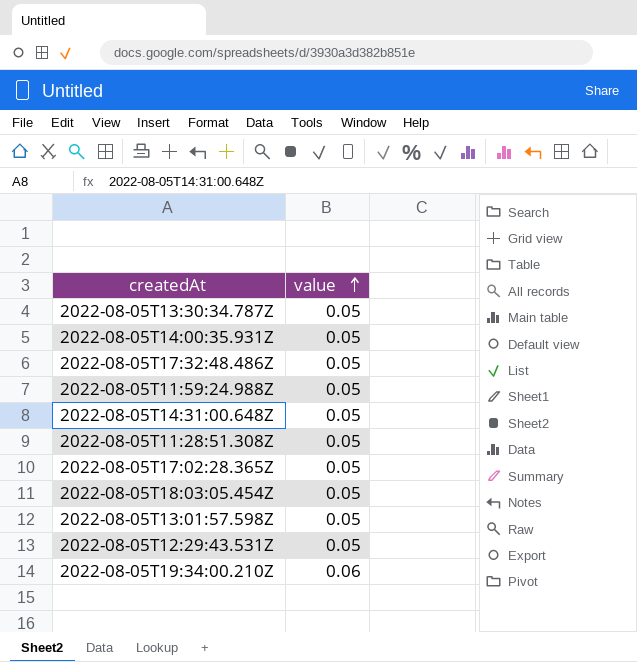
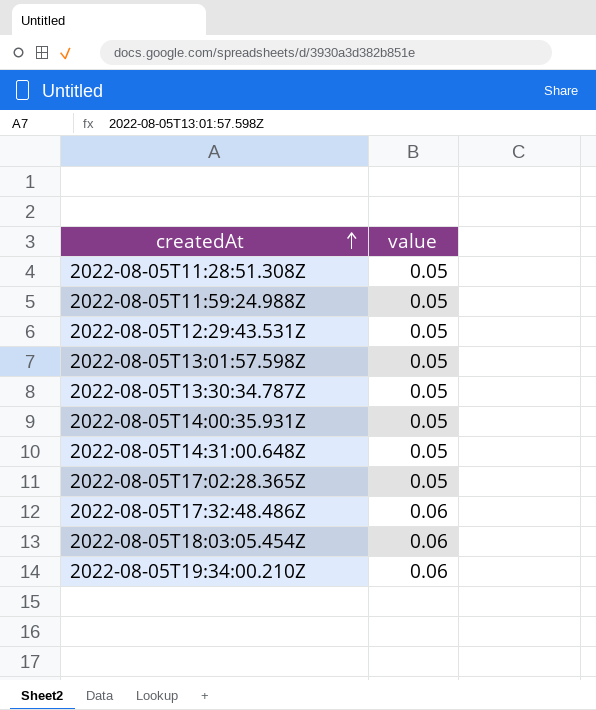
row order: value ascending -> createdAt ascending
2022-08-05T17:32:48.486Z | value: 0.05 -> 0.06
2022-08-05T18:03:05.454Z | value: 0.05 -> 0.06

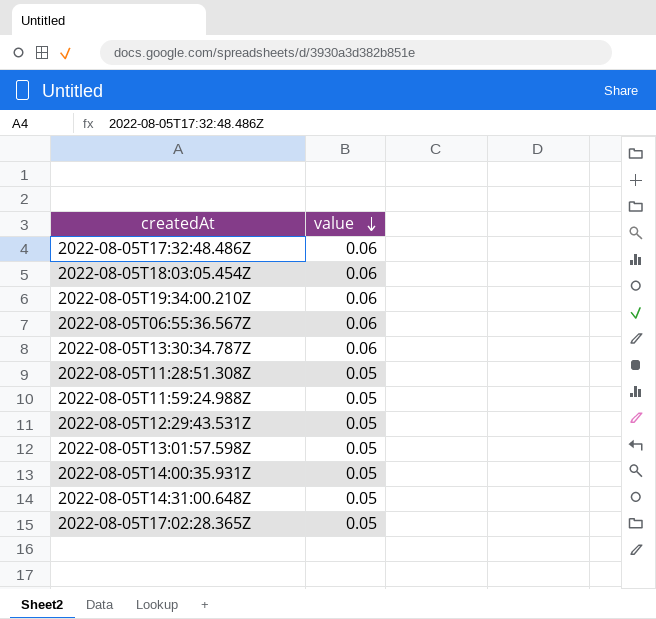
row order: createdAt ascending -> value descending
row 2022-08-05T06:55:36.567Z: none -> 0.06
2022-08-05T13:30:34.787Z | value: 0.05 -> 0.06

